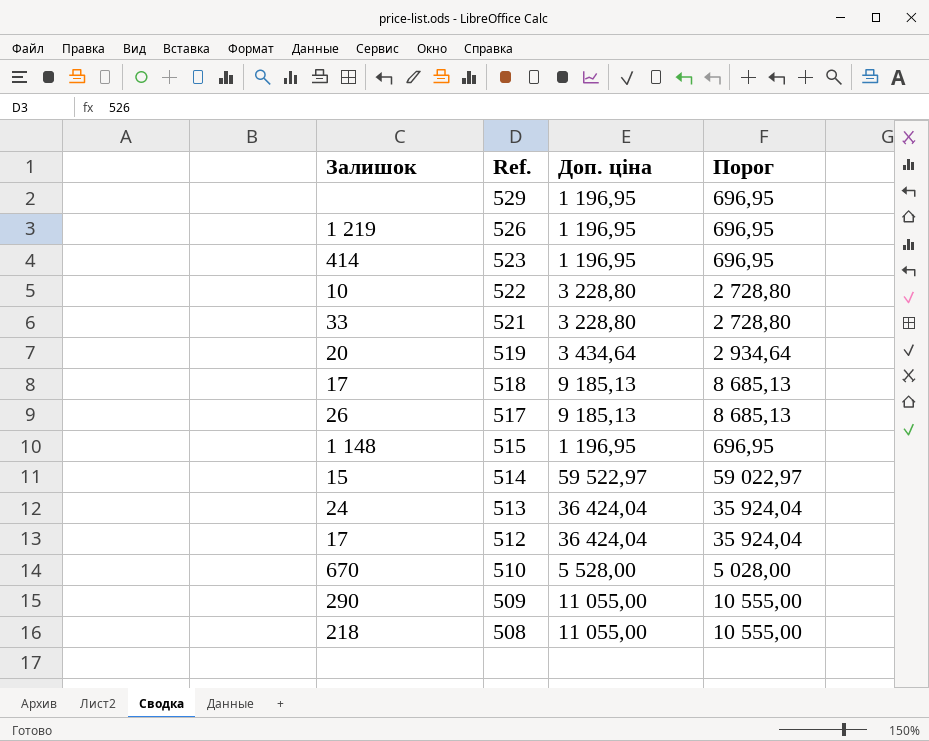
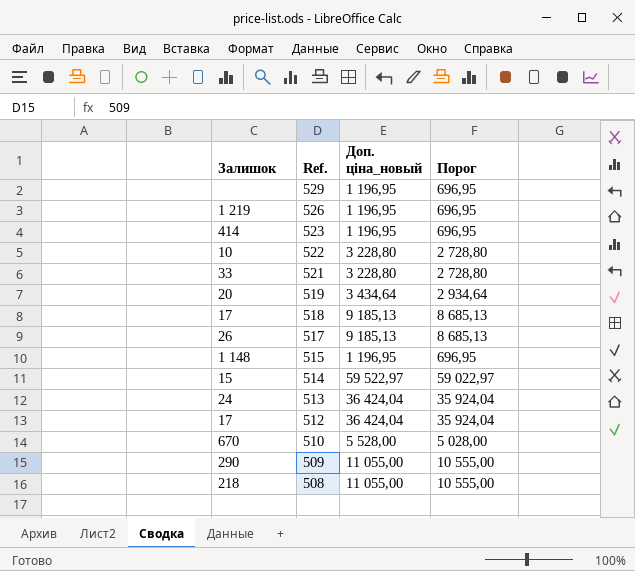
column name: Доп. ціна -> Доп. ціна_новый

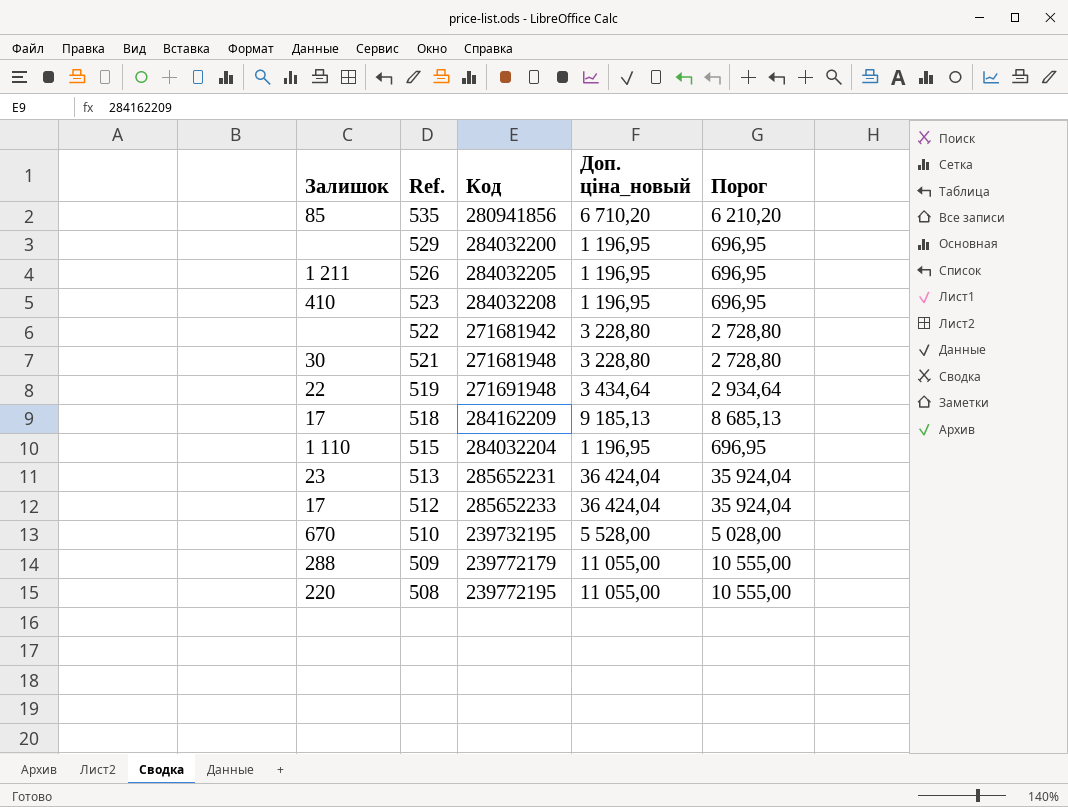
column Код | position: none -> 3
row 517: 26 | 9 185,13 | 8 685,13 -> none
row 514: 15 | 59 522,97 | 59 022,97 -> none
row 535: none -> 85 | 280941856 | 6 710,20 | 6 210,20
526 | Залишок: 1 219 -> 1 211
523 | Залишок: 414 -> 410
522 | Залишок: 10 -> none
521 | Залишок: 33 -> 30
519 | Залишок: 20 -> 22
515 | Залишок: 1 148 -> 1 110
513 | Залишок: 24 -> 23
509 | Залишок: 290 -> 288
508 | Залишок: 218 -> 220

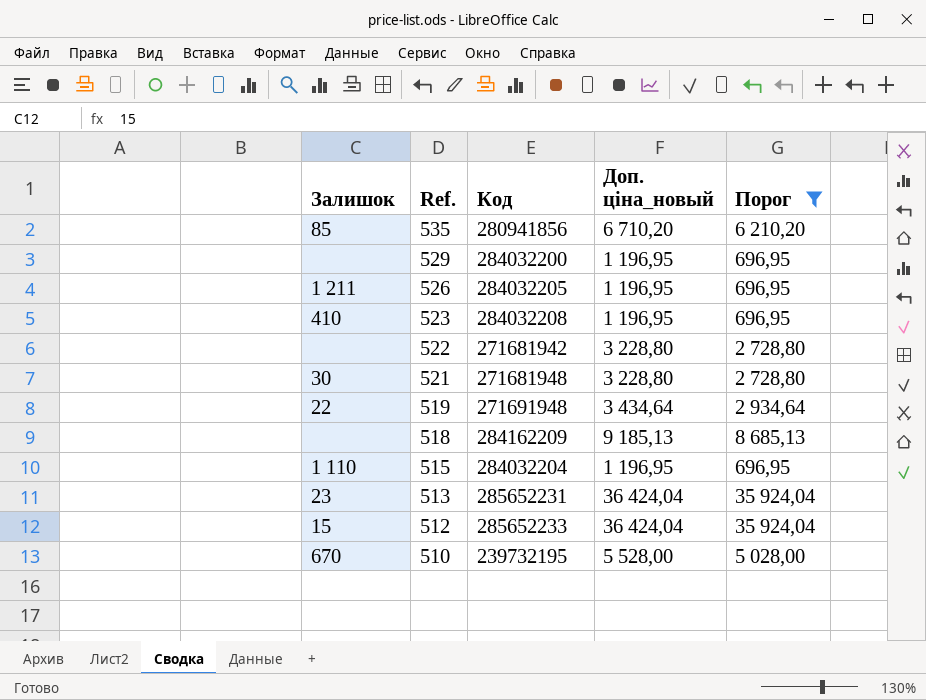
filter: none -> Порог != 10 555,00
518 | Залишок: 17 -> none
512 | Залишок: 17 -> 15

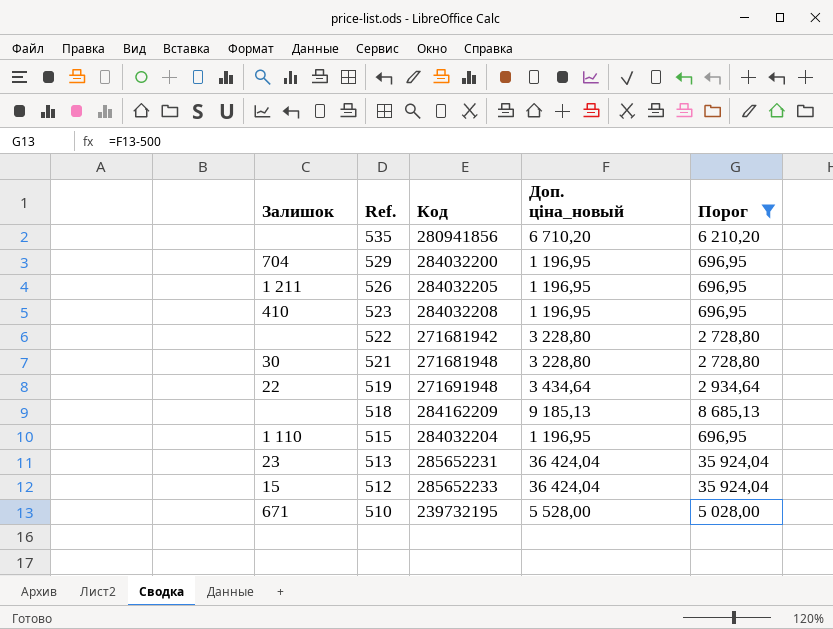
535 | Залишок: 85 -> none
529 | Залишок: none -> 704
510 | Залишок: 670 -> 671

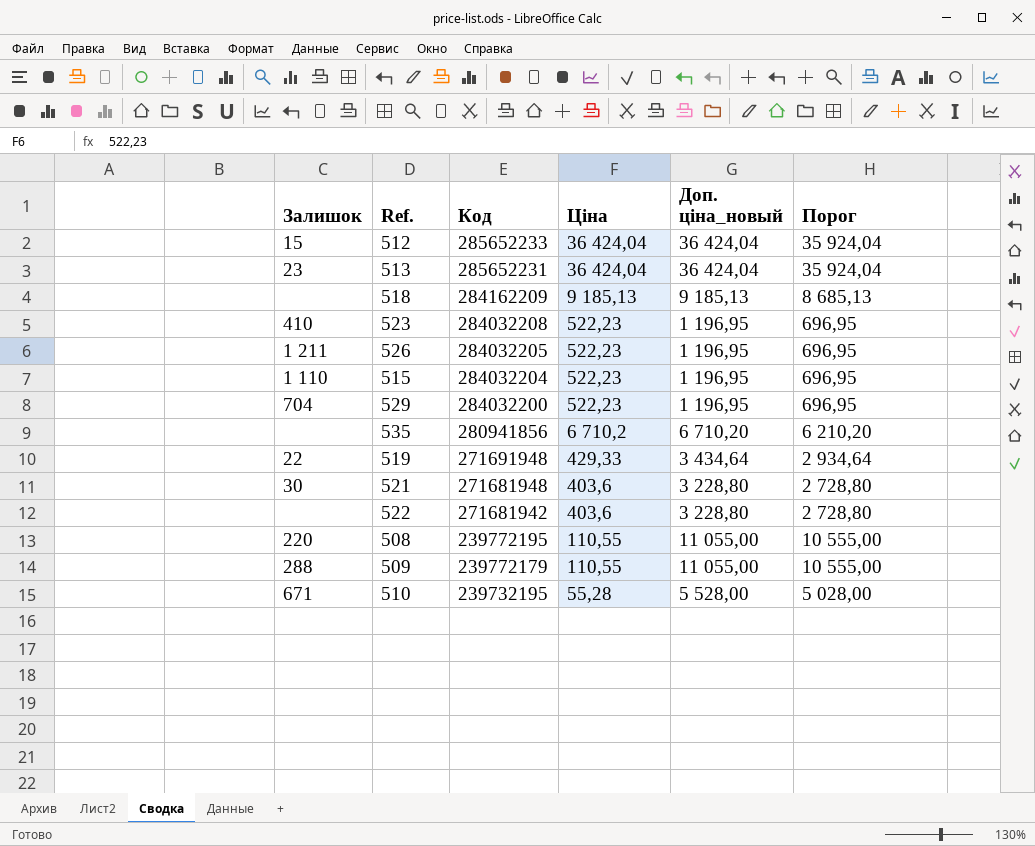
filter: Порог != 10 555,00 -> none
row order: Ref. descending -> Код descending
column Ціна | position: none -> 4

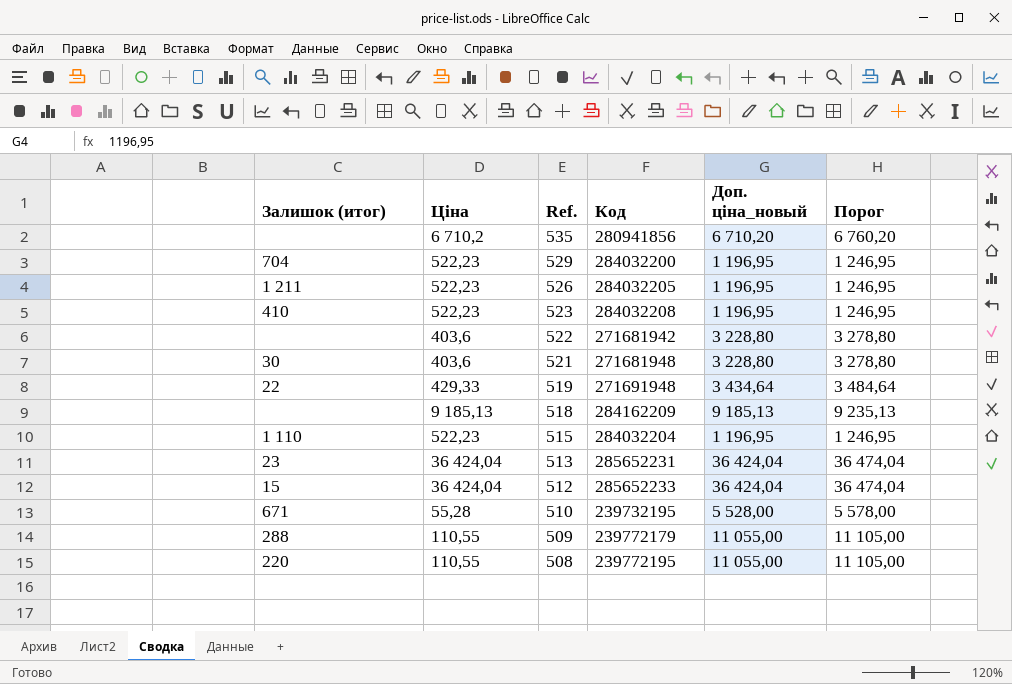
row order: Код descending -> Ref. descending
column name: Залишок -> Залишок (итог)
column Ціна | position: 4 -> 2
column Порог | formula: [Доп. ціна_новый] - 500 -> [Доп. ціна_новый] + 50

